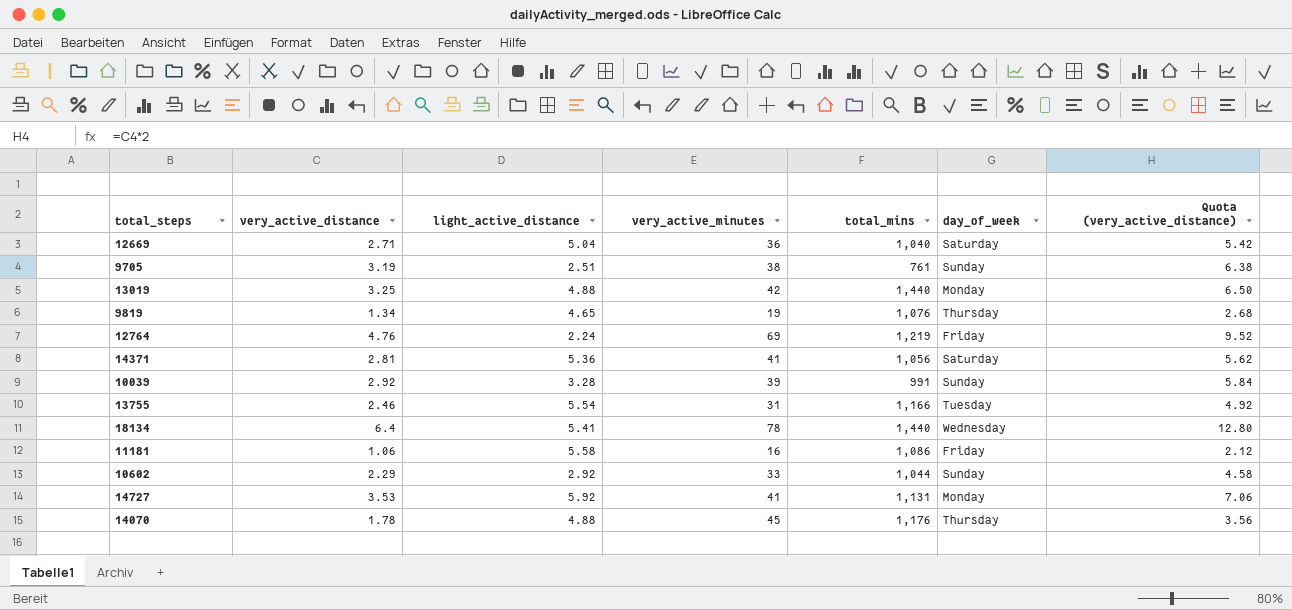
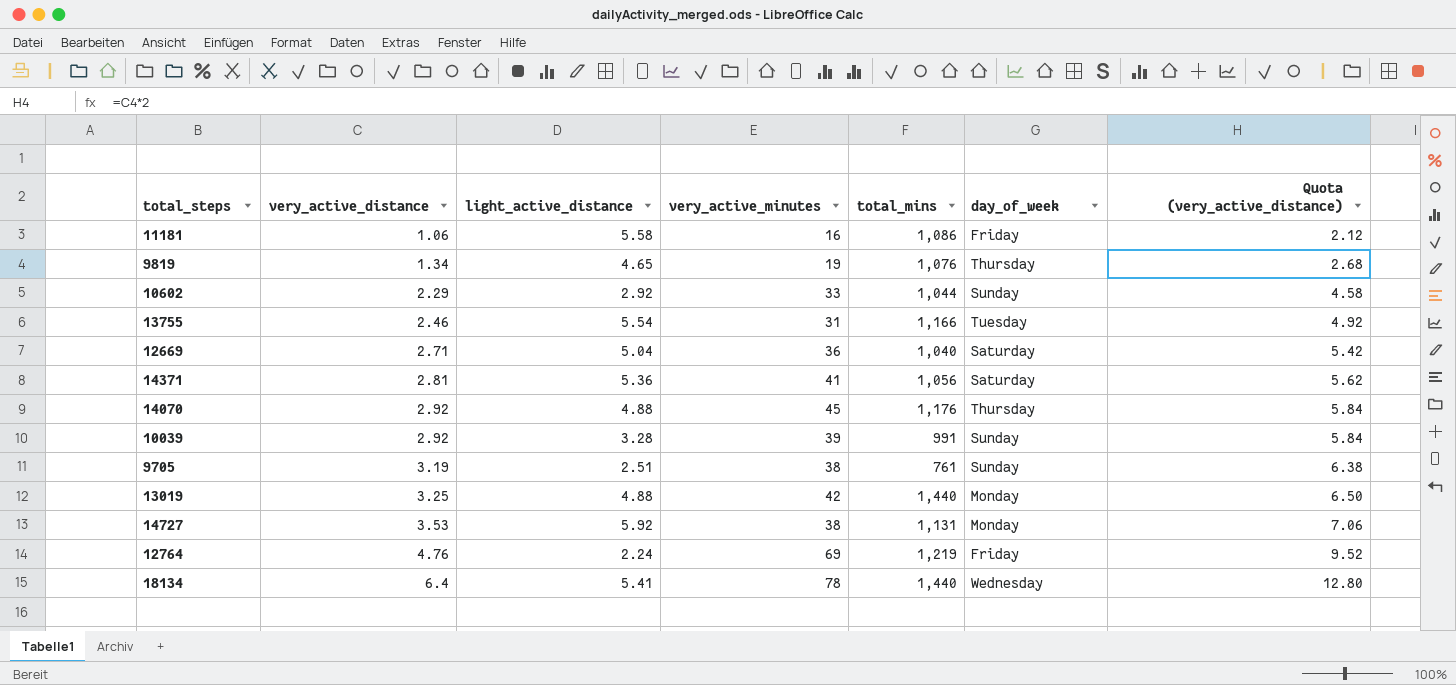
row order: none -> very_active_distance ascending
14070 | very_active_distance: 1.78 -> 2.92
14070 | Quota (very_active_distance): 3.56 -> 5.84
14727 | very_active_minutes: 41 -> 38

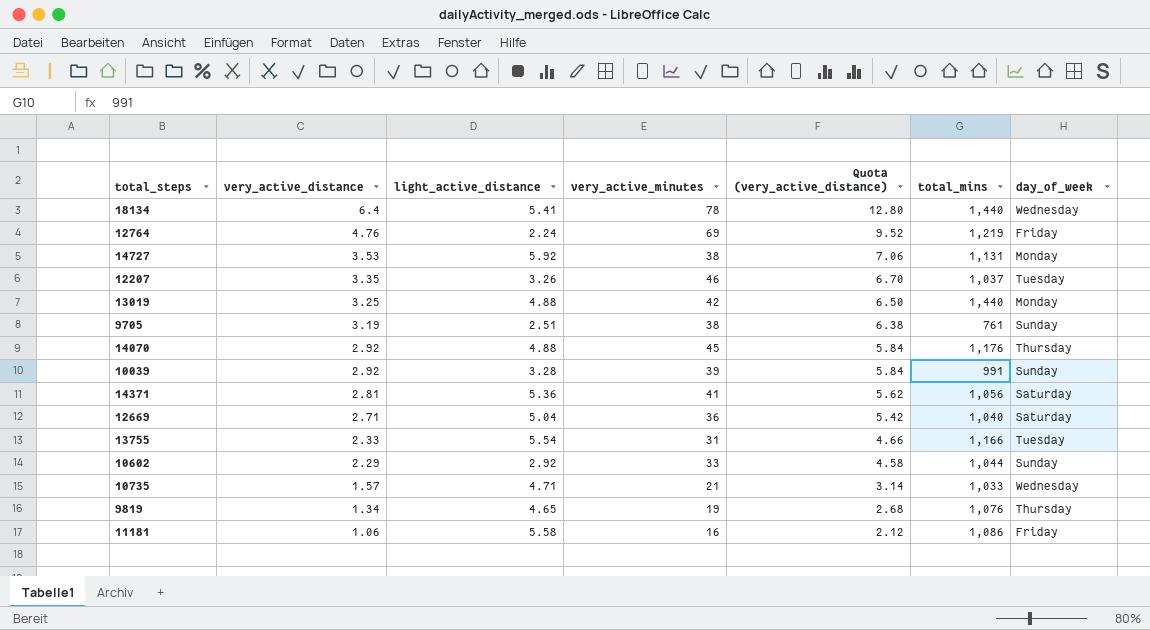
row order: very_active_distance ascending -> very_active_distance descending
column Quota (very_active_distance) | position: 7 -> 5
row 12207: none -> 3.35 | 3.26 | 46 | 6.70 | 1,037 | Tuesday
13755 | very_active_distance: 2.46 -> 2.33
13755 | Quota (very_active_distance): 4.92 -> 4.66
row 10735: none -> 1.57 | 4.71 | 21 | 3.14 | 1,033 | Wednesday

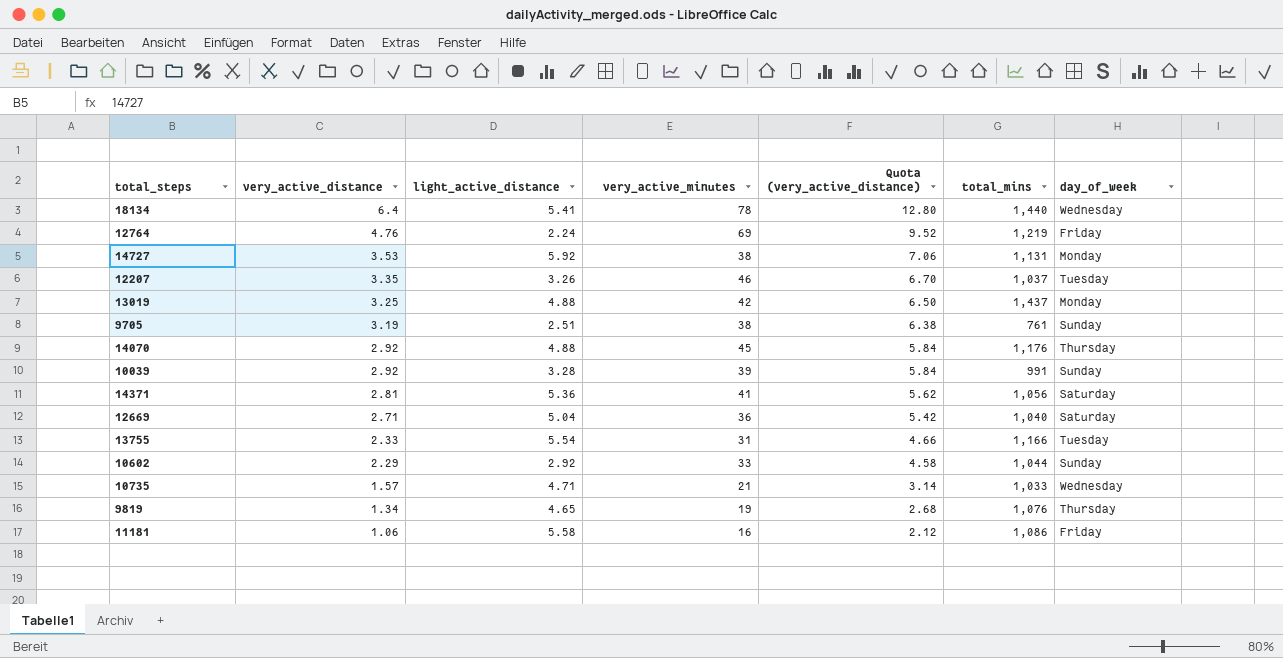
13019 | total_mins: 1,440 -> 1,437

